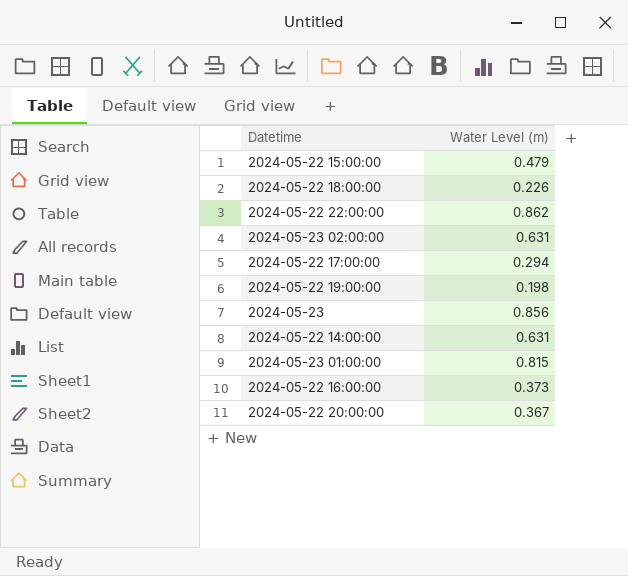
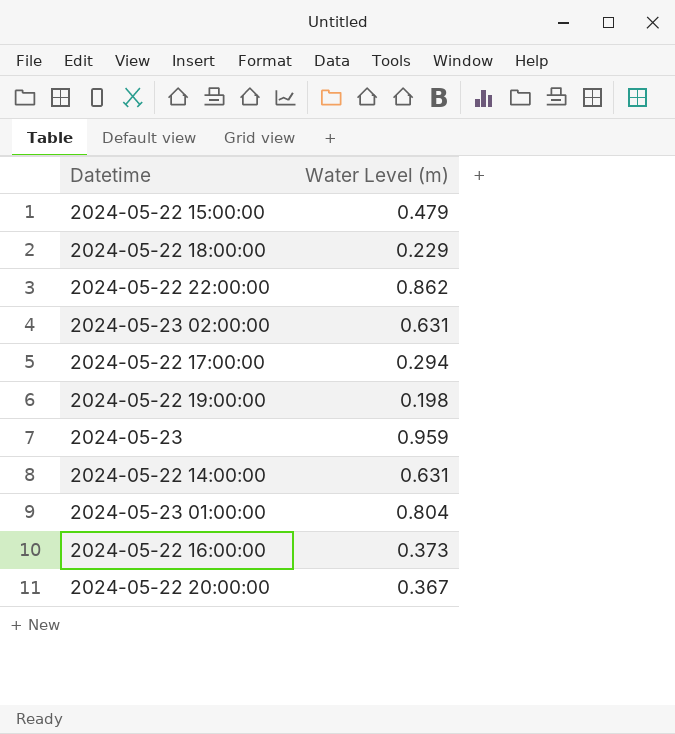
2024-05-22 18:00:00 | Water Level (m): 0.226 -> 0.229
2024-05-23 | Water Level (m): 0.856 -> 0.959
2024-05-23 01:00:00 | Water Level (m): 0.815 -> 0.804

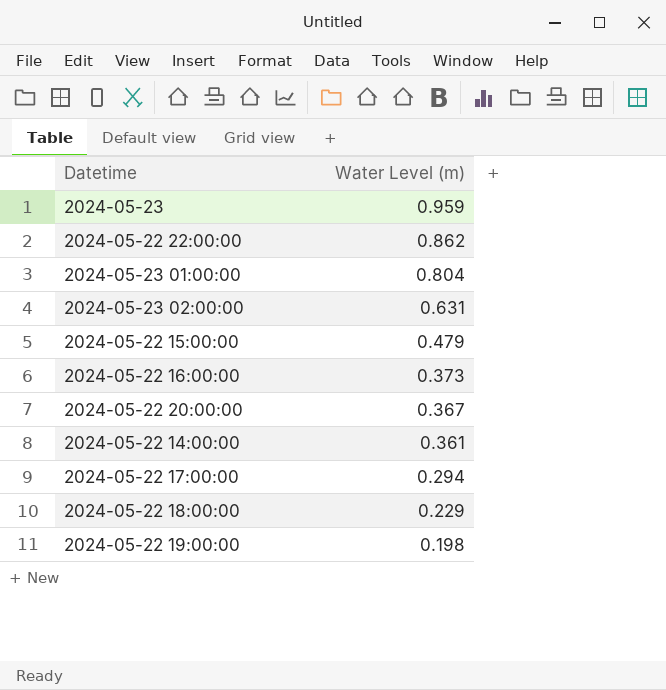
row order: none -> Water Level (m) descending
2024-05-22 14:00:00 | Water Level (m): 0.631 -> 0.361

